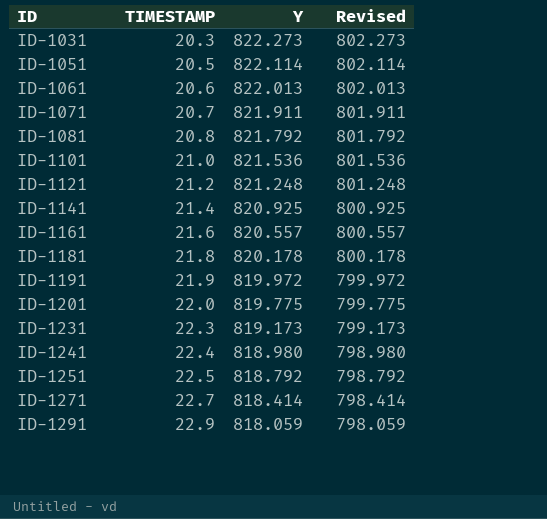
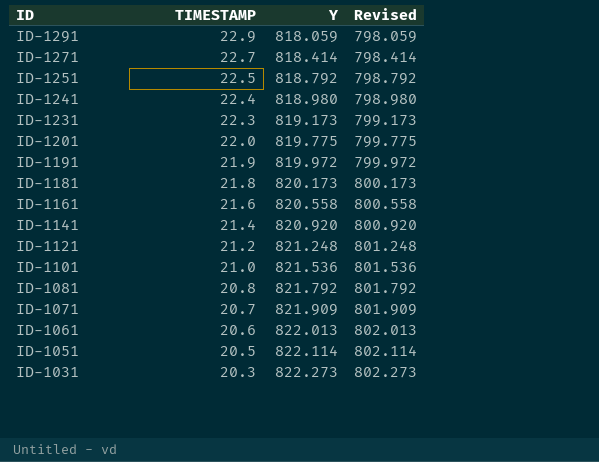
row order: ID ascending -> ID descending
ID-1181 | Y: 820.178 -> 820.173
ID-1181 | Revised: 800.178 -> 800.173
ID-1161 | Y: 820.557 -> 820.558
ID-1161 | Revised: 800.557 -> 800.558
ID-1141 | Y: 820.925 -> 820.920
ID-1141 | Revised: 800.925 -> 800.920
ID-1071 | Y: 821.911 -> 821.909
ID-1071 | Revised: 801.911 -> 801.909

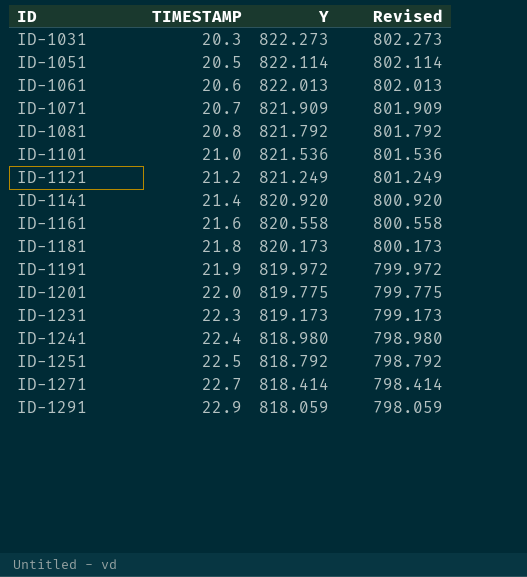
row order: ID descending -> ID ascending
ID-1121 | Y: 821.248 -> 821.249
ID-1121 | Revised: 801.248 -> 801.249

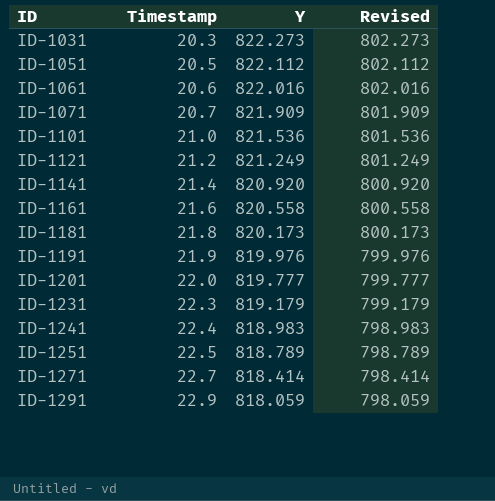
column name: TIMESTAMP -> Timestamp
row ID-1081: 20.8 | 821.792 | 801.792 -> none
ID-1051 | Y: 822.114 -> 822.112
ID-1051 | Revised: 802.114 -> 802.112
ID-1061 | Y: 822.013 -> 822.016
ID-1061 | Revised: 802.013 -> 802.016
ID-1191 | Y: 819.972 -> 819.976
ID-1191 | Revised: 799.972 -> 799.976
ID-1201 | Y: 819.775 -> 819.777
ID-1201 | Revised: 799.775 -> 799.777
ID-1231 | Y: 819.173 -> 819.179
ID-1231 | Revised: 799.173 -> 799.179
ID-1241 | Y: 818.980 -> 818.983
ID-1241 | Revised: 798.980 -> 798.983
ID-1251 | Y: 818.792 -> 818.789
ID-1251 | Revised: 798.792 -> 798.789

